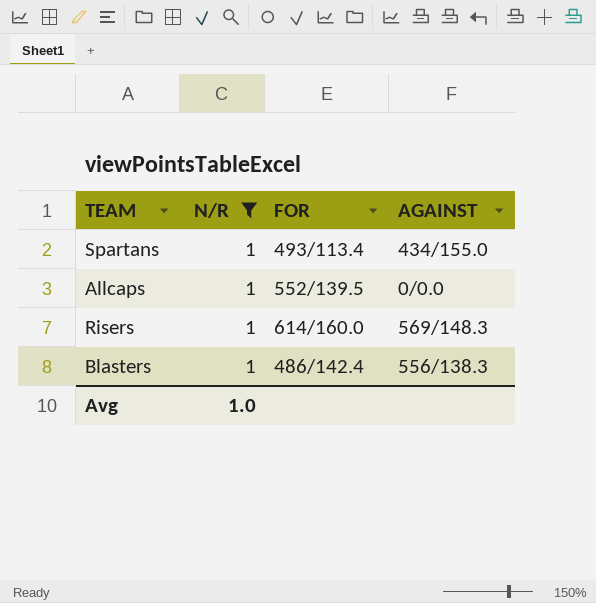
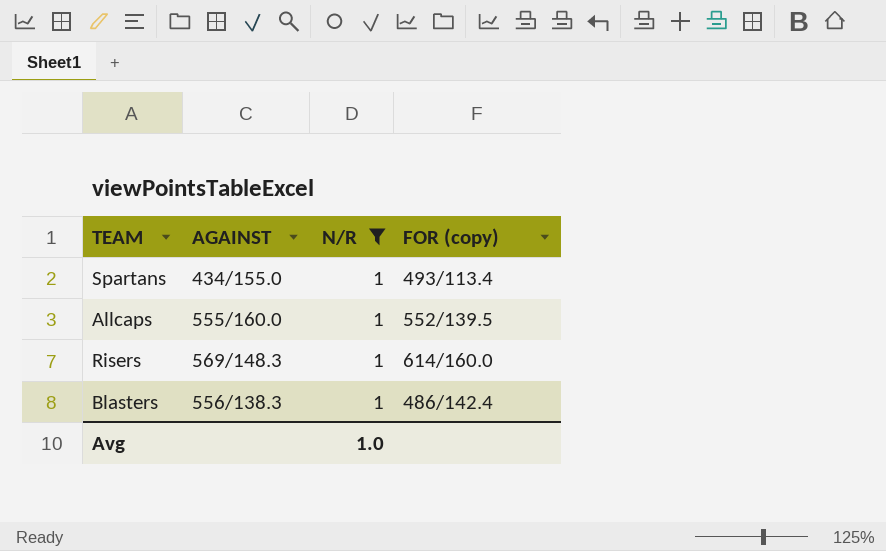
column AGAINST | position: 4 -> 2
column name: FOR -> FOR (copy)
Allcaps | AGAINST: 0/0.0 -> 555/160.0

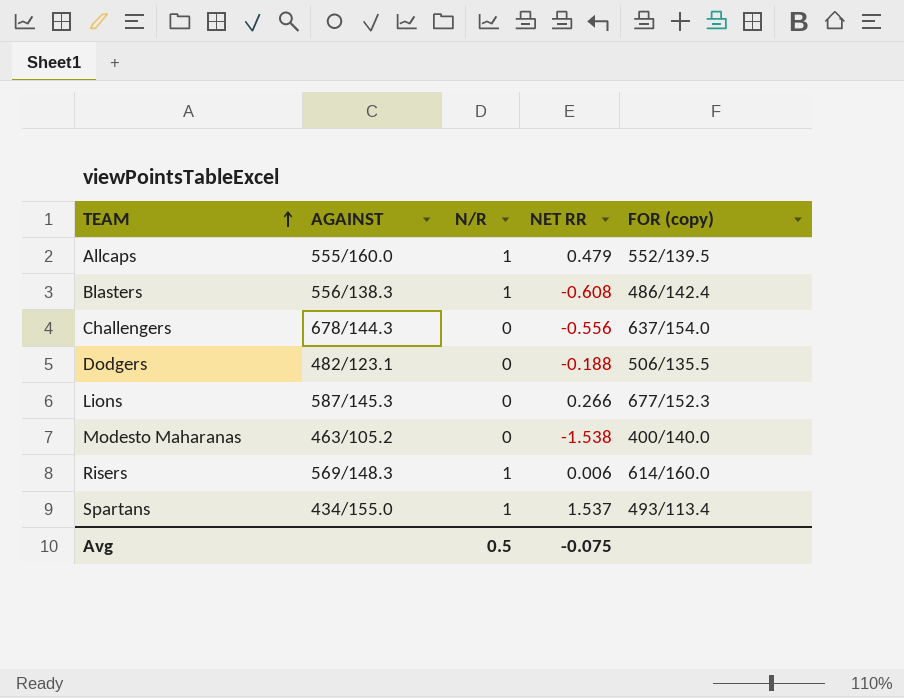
filter: N/R = 1 -> none
row order: none -> TEAM ascending
column NET RR | position: none -> 4
Avg | N/R: 1.0 -> 0.5

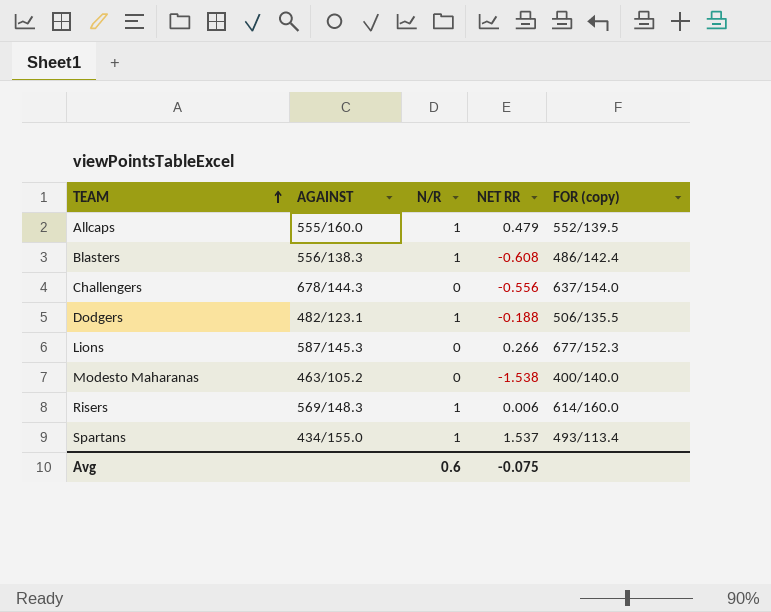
Dodgers | N/R: 0 -> 1
Avg | N/R: 0.5 -> 0.6

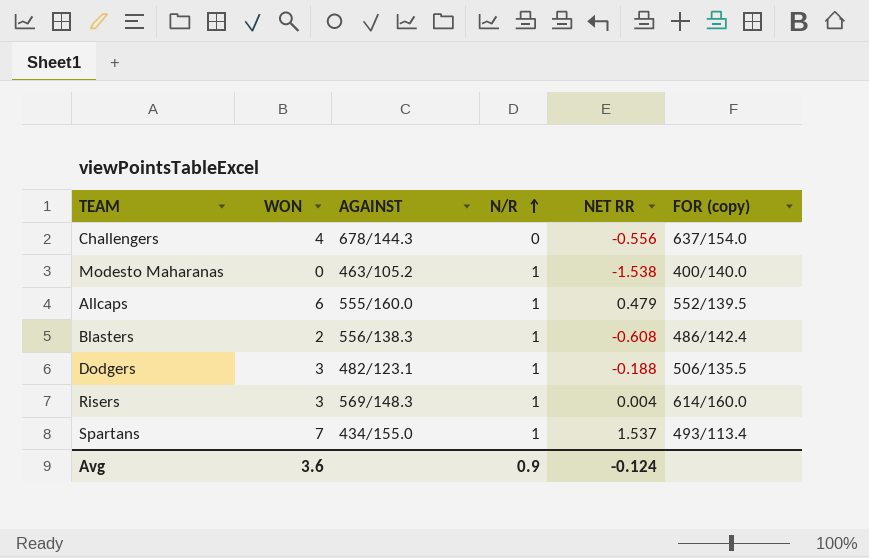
row order: TEAM ascending -> N/R ascending
column WON | position: none -> 2
row Lions: 587/145.3 | 0 | 0.266 | 677/152.3 -> none
Modesto Maharanas | N/R: 0 -> 1
Risers | NET RR: 0.006 -> 0.004
Avg | N/R: 0.6 -> 0.9
Avg | NET RR: -0.075 -> -0.124

